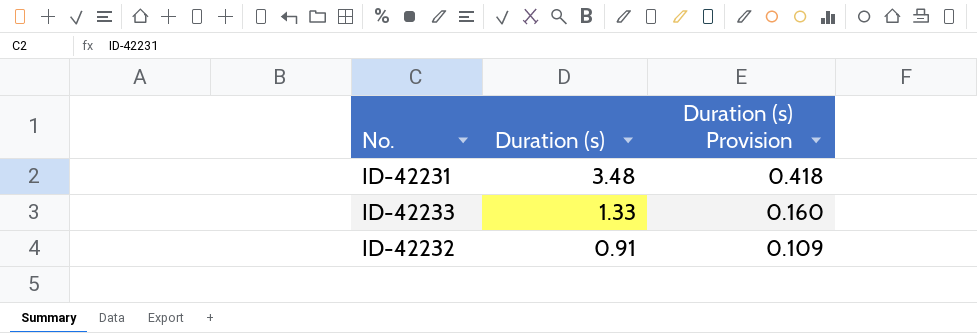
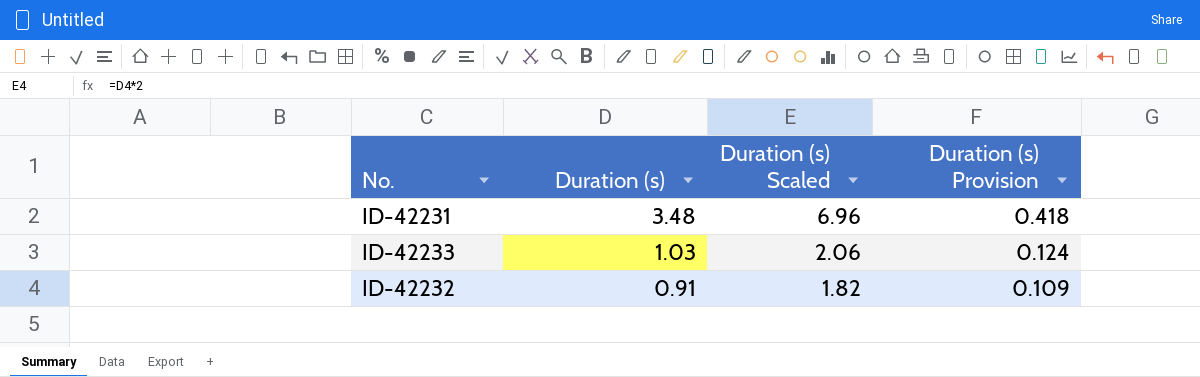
column Duration (s) Scaled | formula: none -> [Duration (s)] * 2
ID-42233 | Duration (s): 1.33 -> 1.03
ID-42233 | Duration (s) Provision: 0.160 -> 0.124

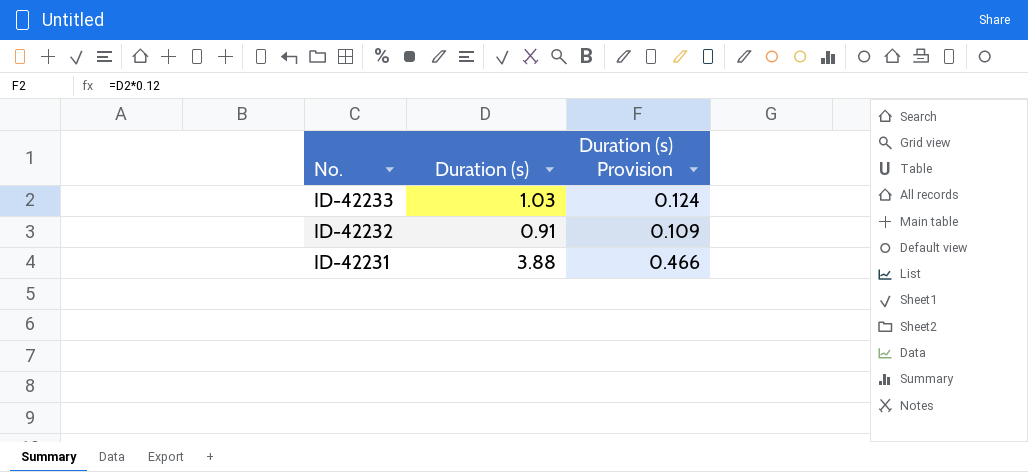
row order: Duration (s) descending -> No. descending
column Duration (s) Scaled | formula: [Duration (s)] * 2 -> none
ID-42231 | Duration (s): 3.48 -> 3.88
ID-42231 | Duration (s) Provision: 0.418 -> 0.466

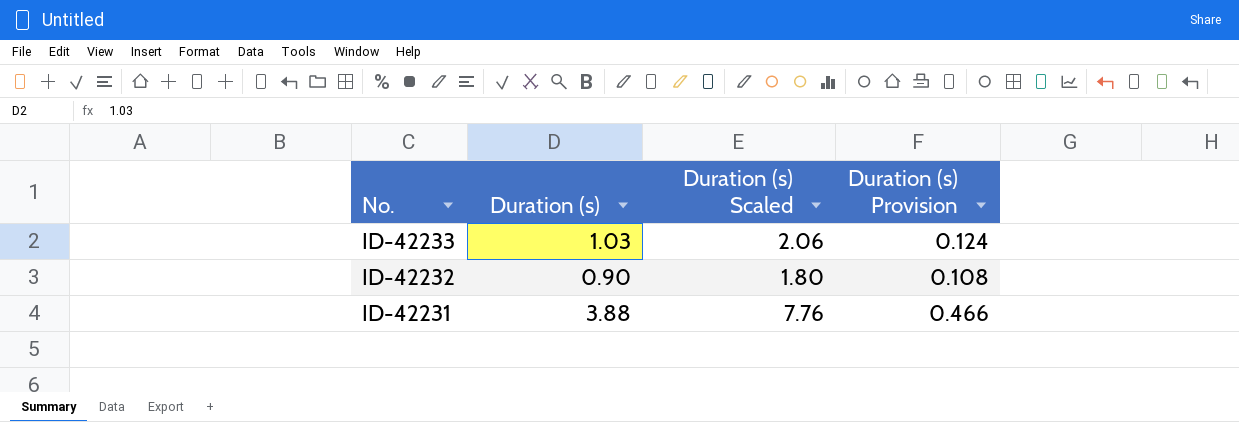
column Duration (s) Scaled | formula: none -> [Duration (s)] * 2
ID-42232 | Duration (s): 0.91 -> 0.90
ID-42232 | Duration (s) Provision: 0.109 -> 0.108

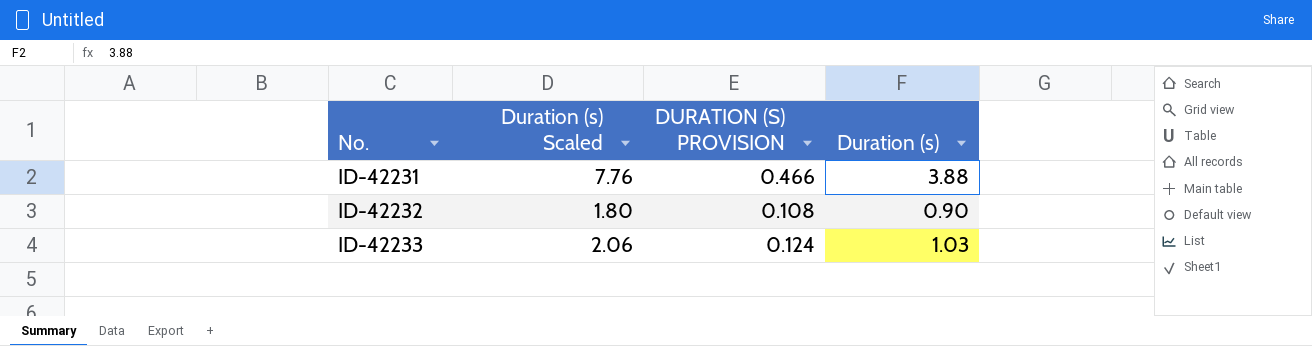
row order: No. descending -> No. ascending
column name: Duration (s) Provision -> DURATION (S) PROVISION
column Duration (s) | position: 2 -> 4

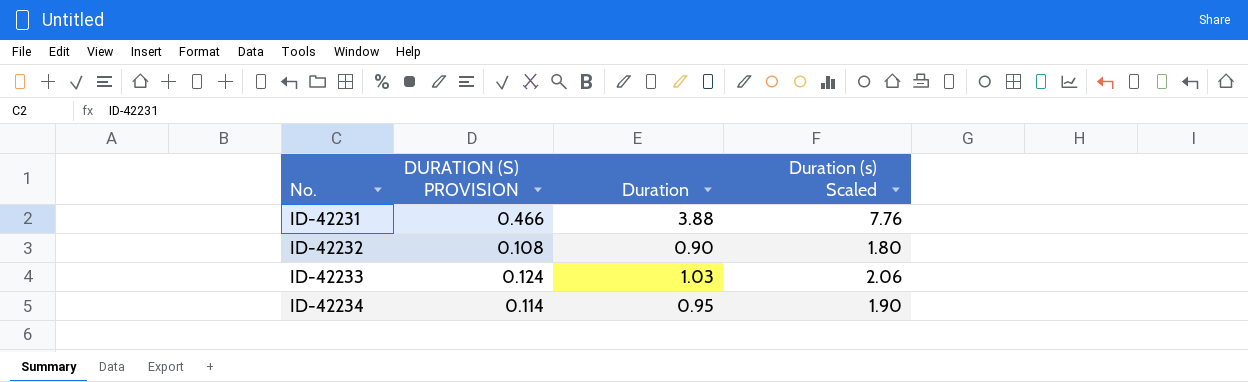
column name: Duration (s) -> Duration
column Duration (s) Scaled | position: 2 -> 4
row ID-42234: none -> 0.114 | 0.95 | 1.90

